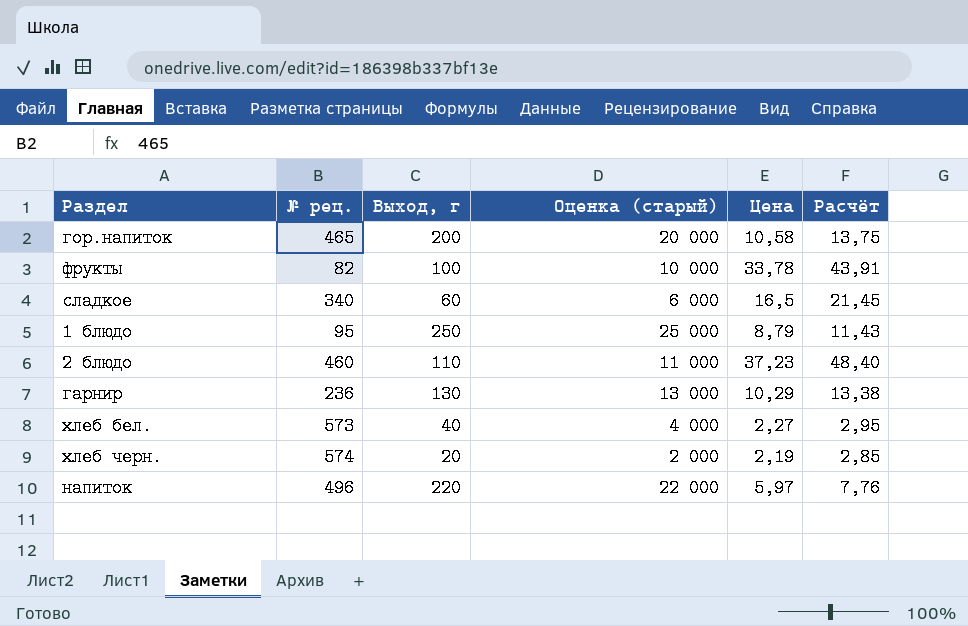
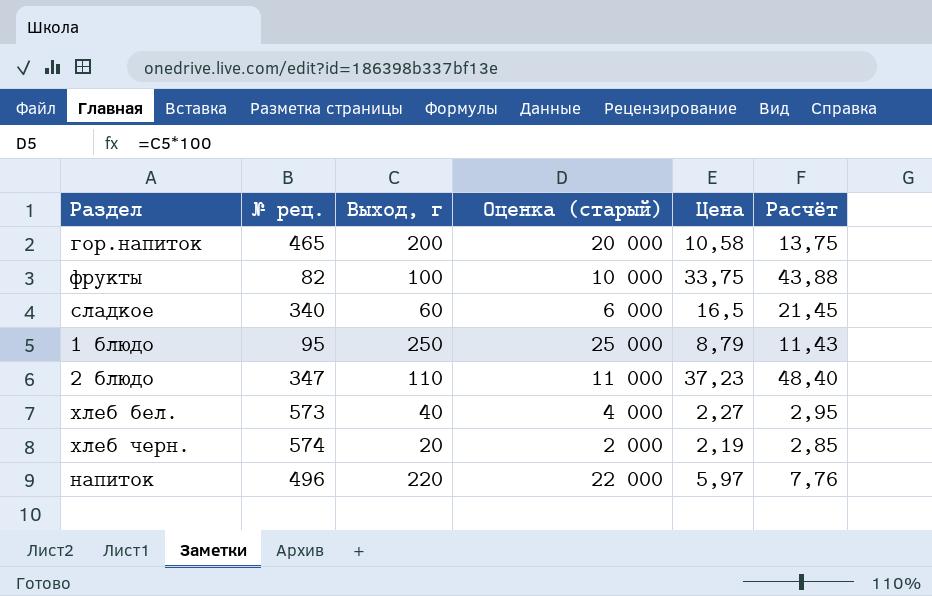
row гарнир: 236 | 130 | 13 000 | 10,29 | 13,38 -> none
фрукты | Цена: 33,78 -> 33,75
фрукты | Расчёт: 43,91 -> 43,88
2 блюдо | № рец.: 460 -> 347

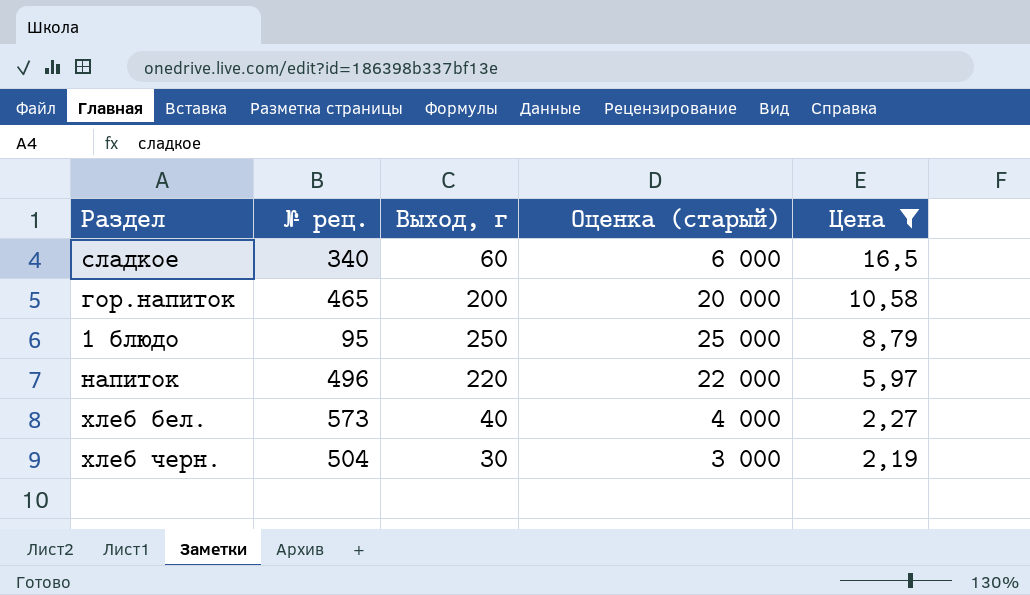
filter: none -> Цена <= 16,5
row order: none -> Цена descending
column Расчёт | formula: [Цена] * 1,3 -> none
хлеб черн. | № рец.: 574 -> 504
хлеб черн. | Выход, г: 20 -> 30
хлеб черн. | Оценка (старый): 2 000 -> 3 000

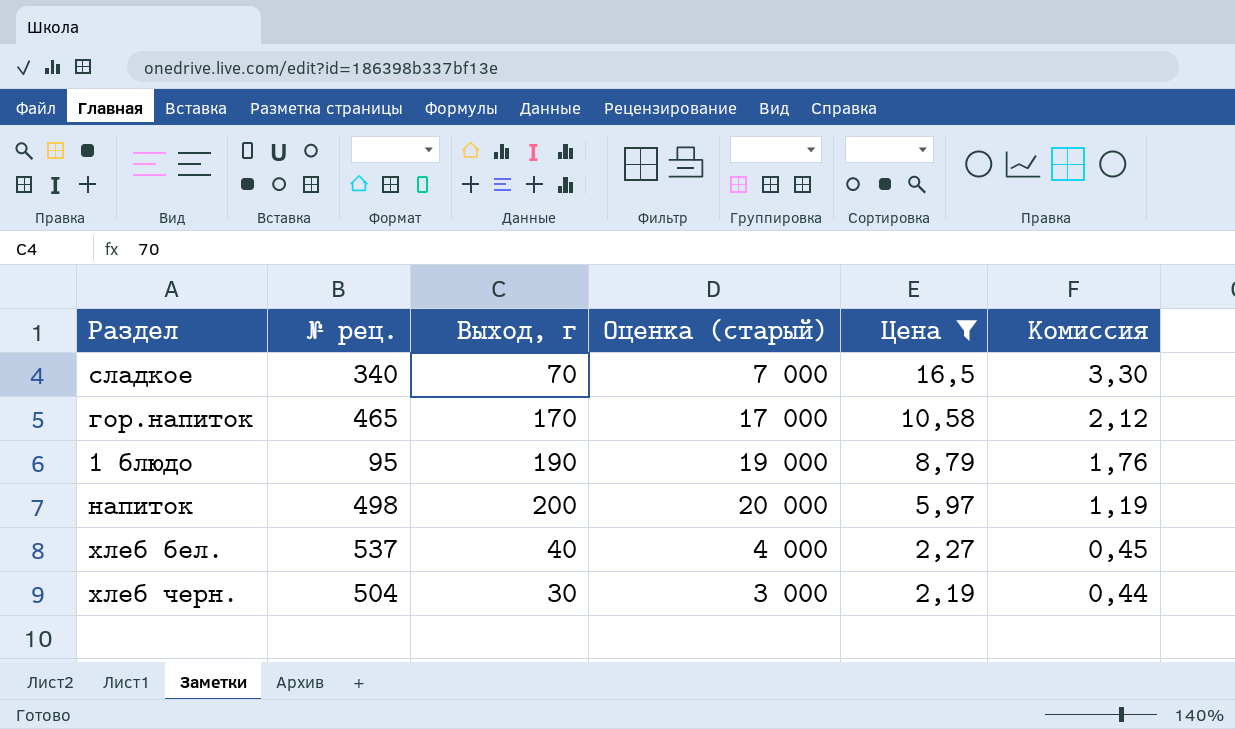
column Комиссия | formula: none -> [Цена] * 0,2
сладкое | Выход, г: 60 -> 70
сладкое | Оценка (старый): 6 000 -> 7 000
гор.напиток | Выход, г: 200 -> 170
гор.напиток | Оценка (старый): 20 000 -> 17 000
1 блюдо | Выход, г: 250 -> 190
1 блюдо | Оценка (старый): 25 000 -> 19 000
напиток | № рец.: 496 -> 498
напиток | Выход, г: 220 -> 200
напиток | Оценка (старый): 22 000 -> 20 000
хлеб бел. | № рец.: 573 -> 537

